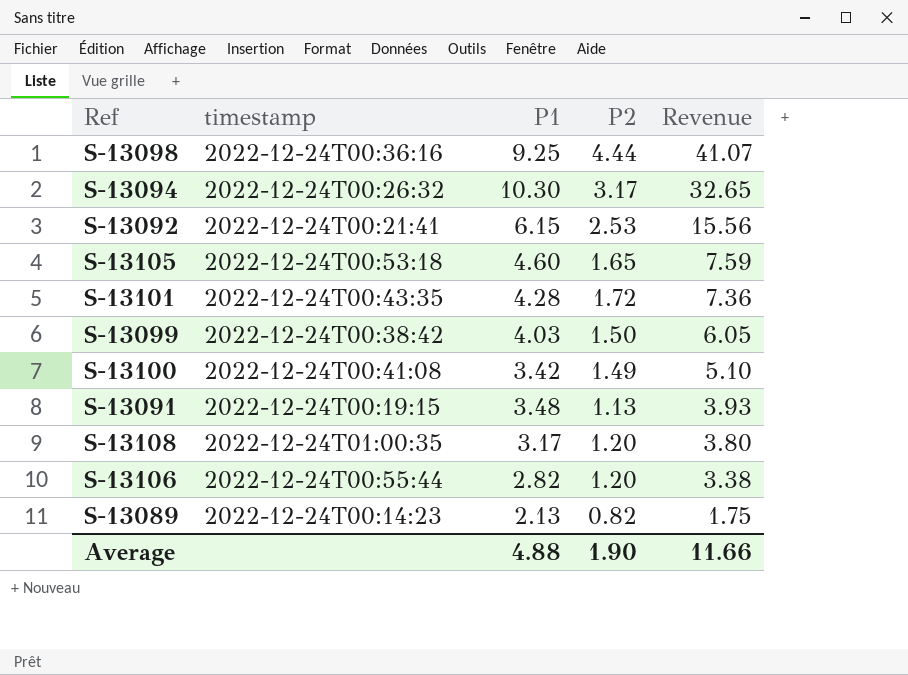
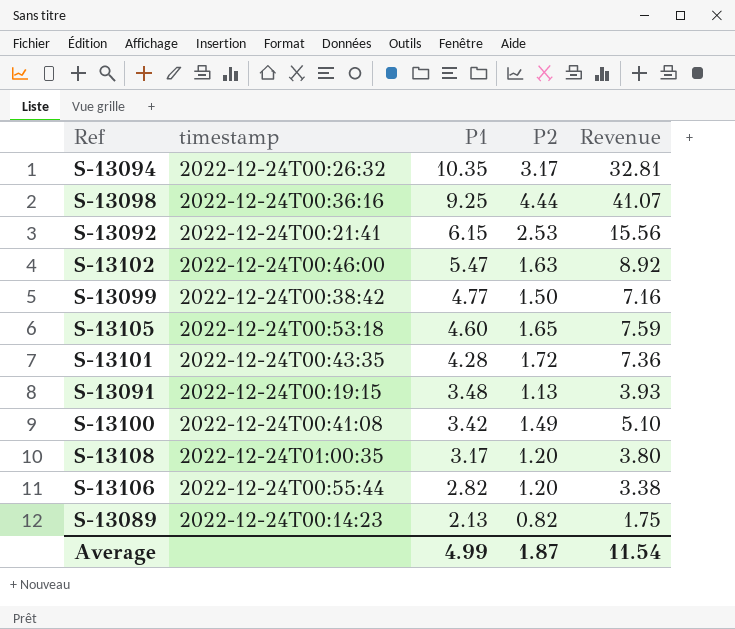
row order: Revenue descending -> P1 descending
S-13094 | P1: 10.30 -> 10.35
S-13094 | Revenue: 32.65 -> 32.81
row S-13102: none -> 2022-12-24T00:46:00 | 5.47 | 1.63 | 8.92
S-13099 | P1: 4.03 -> 4.77
S-13099 | Revenue: 6.05 -> 7.16
Average | P1: 4.88 -> 4.99
Average | P2: 1.90 -> 1.87
Average | Revenue: 11.66 -> 11.54

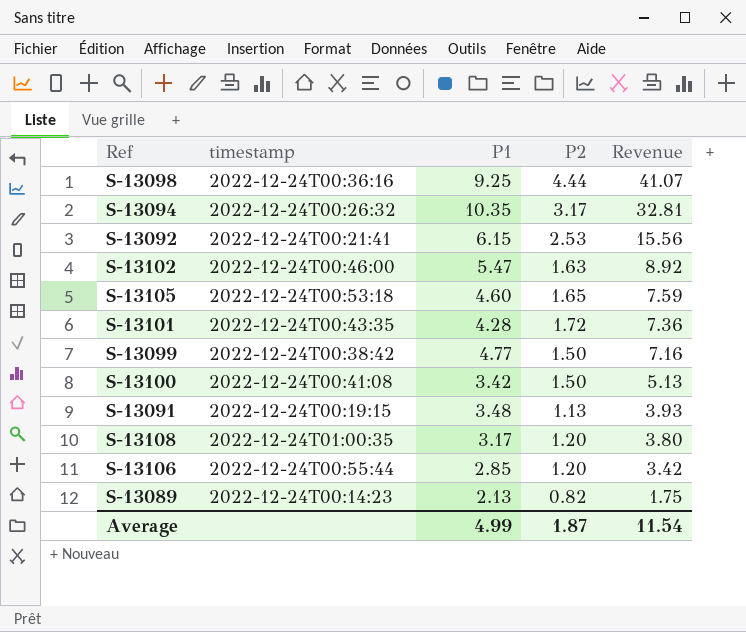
row order: P1 descending -> Revenue descending
S-13100 | P2: 1.49 -> 1.50
S-13100 | Revenue: 5.10 -> 5.13
S-13106 | P1: 2.82 -> 2.85
S-13106 | Revenue: 3.38 -> 3.42

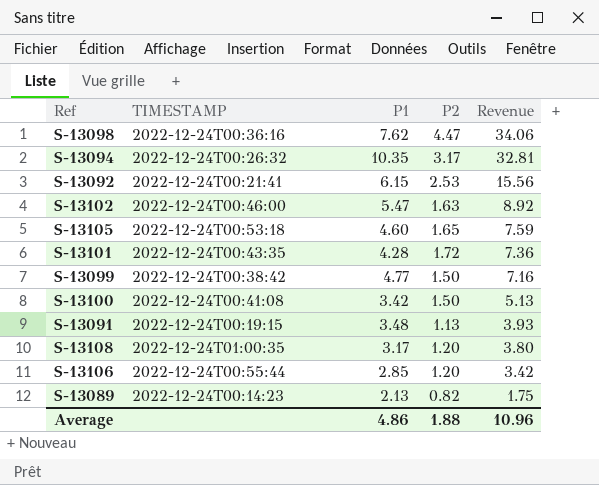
column name: timestamp -> TIMESTAMP
S-13098 | P1: 9.25 -> 7.62
S-13098 | P2: 4.44 -> 4.47
S-13098 | Revenue: 41.07 -> 34.06
Average | P1: 4.99 -> 4.86
Average | P2: 1.87 -> 1.88
Average | Revenue: 11.54 -> 10.96

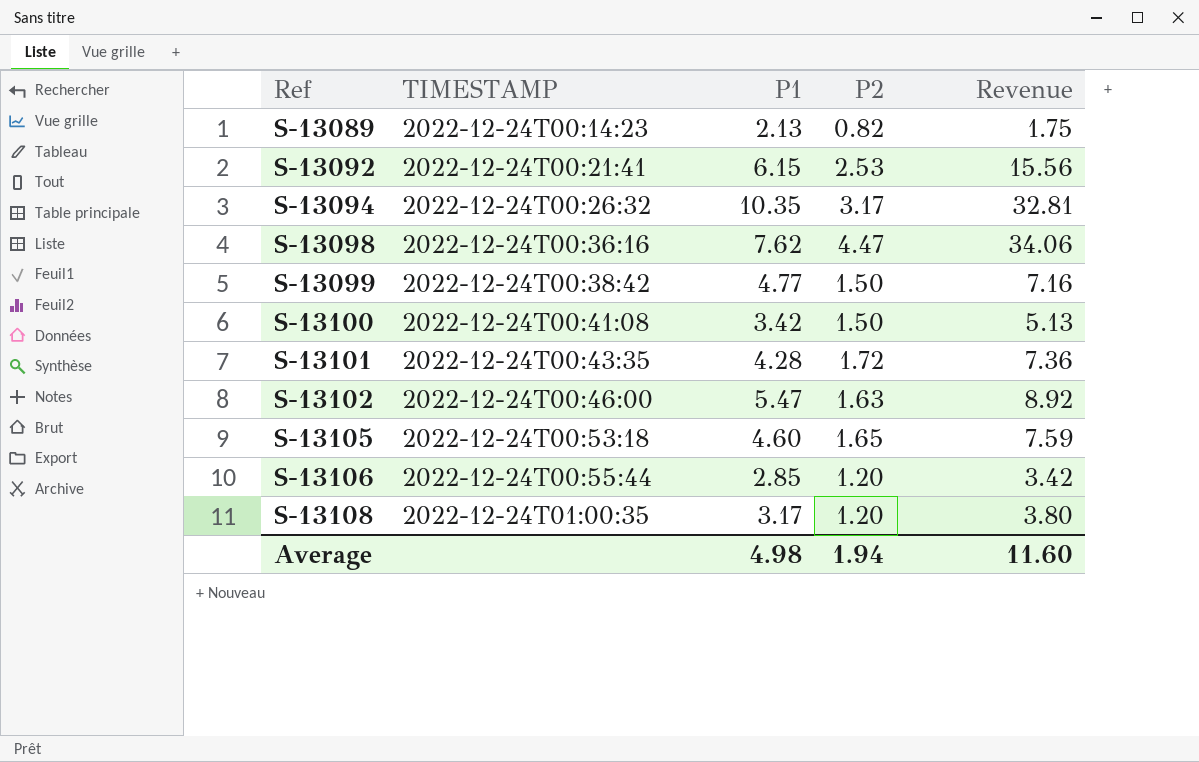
row order: Revenue descending -> Ref ascending
row S-13091: 2022-12-24T00:19:15 | 3.48 | 1.13 | 3.93 -> none
Average | P1: 4.86 -> 4.98
Average | P2: 1.88 -> 1.94
Average | Revenue: 10.96 -> 11.60

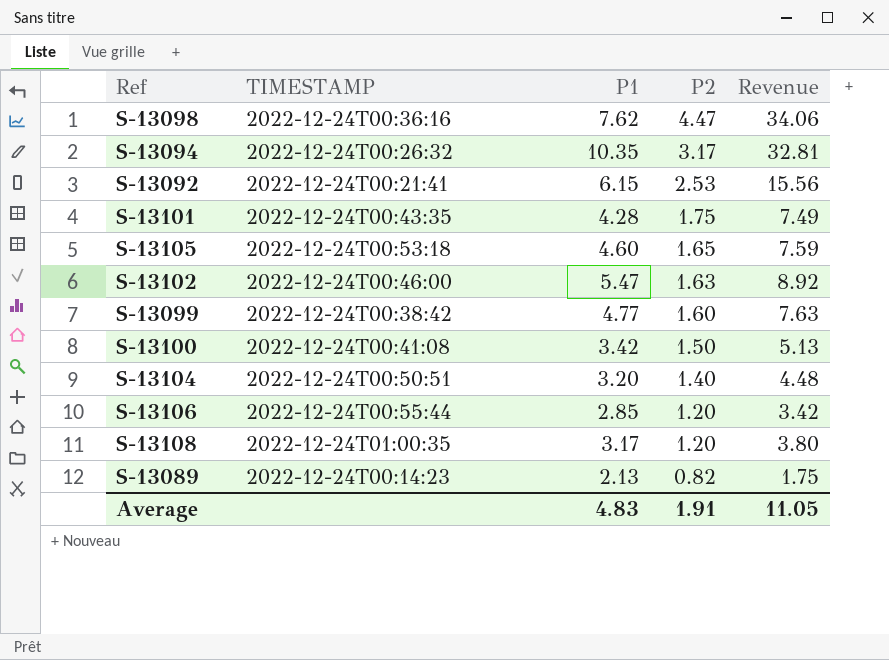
row order: Ref ascending -> P2 descending
S-13101 | P2: 1.72 -> 1.75
S-13101 | Revenue: 7.36 -> 7.49
S-13099 | P2: 1.50 -> 1.60
S-13099 | Revenue: 7.16 -> 7.63
row S-13104: none -> 2022-12-24T00:50:51 | 3.20 | 1.40 | 4.48
Average | P1: 4.98 -> 4.83
Average | P2: 1.94 -> 1.91
Average | Revenue: 11.60 -> 11.05

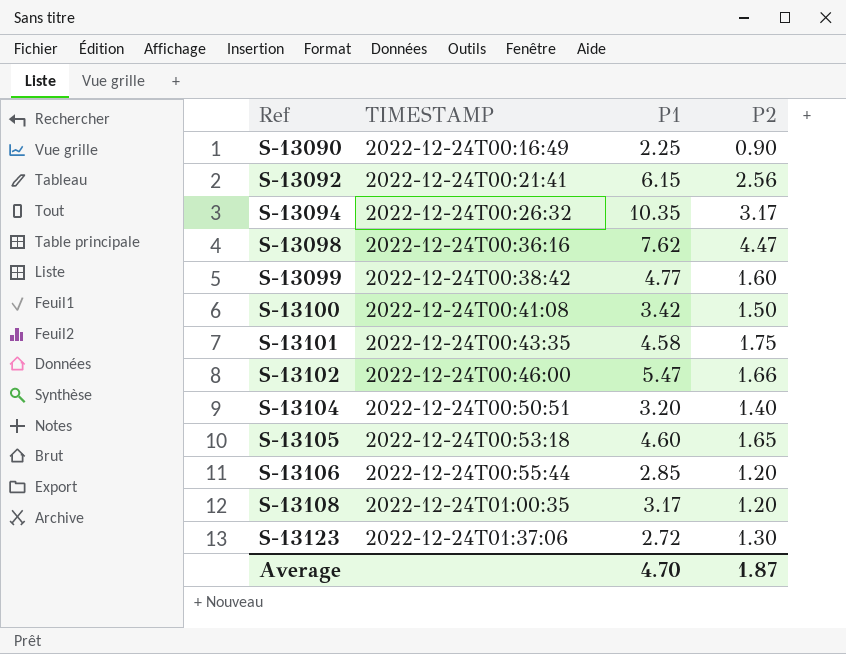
row order: P2 descending -> Ref ascending
column Revenue | formula: [P1] * [P2] -> none
row S-13089: 2022-12-24T00:14:23 | 2.13 | 0.82 | 1.75 -> none
row S-13090: none -> 2022-12-24T00:16:49 | 2.25 | 0.90
S-13092 | P2: 2.53 -> 2.56
S-13101 | P1: 4.28 -> 4.58
S-13102 | P2: 1.63 -> 1.66
row S-13123: none -> 2022-12-24T01:37:06 | 2.72 | 1.30
Average | P1: 4.83 -> 4.70
Average | P2: 1.91 -> 1.87

